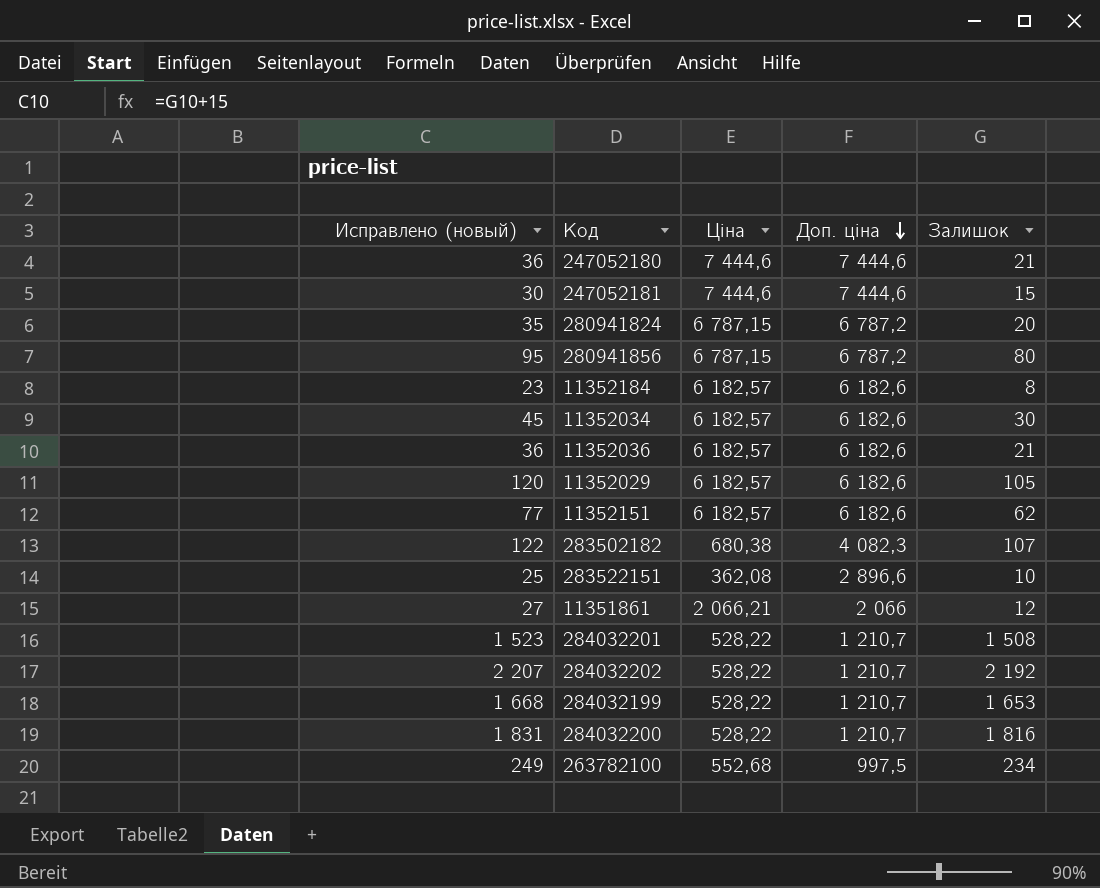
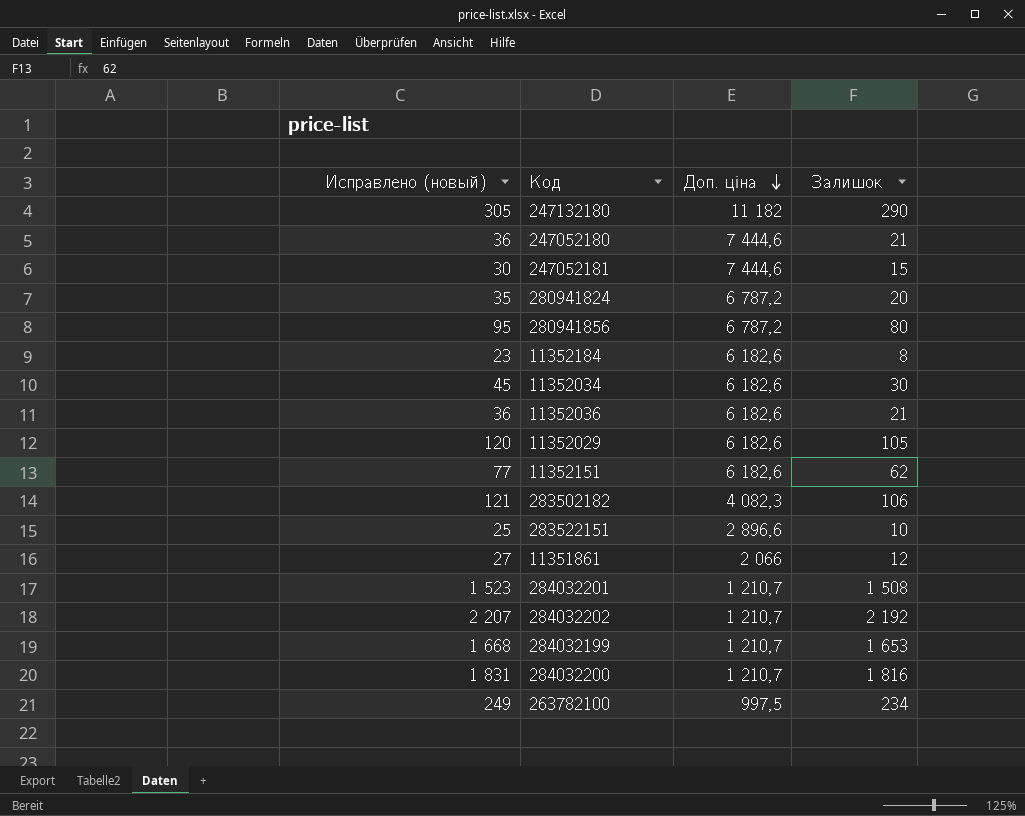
column Ціна | position: 3 -> none
row 247132180: none -> 305 | 11 182 | 290
283502182 | Исправлено (новый): 122 -> 121
283502182 | Залишок: 107 -> 106

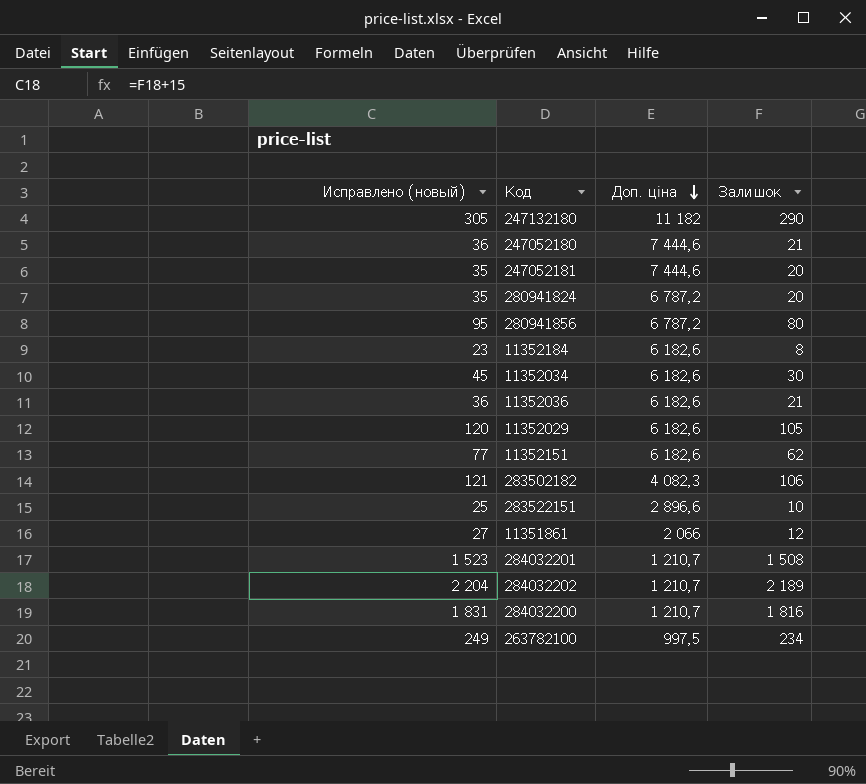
row 284032199: 1 668 | 1 210,7 | 1 653 -> none
247052181 | Исправлено (новый): 30 -> 35
247052181 | Залишок: 15 -> 20
284032202 | Исправлено (новый): 2 207 -> 2 204
284032202 | Залишок: 2 192 -> 2 189

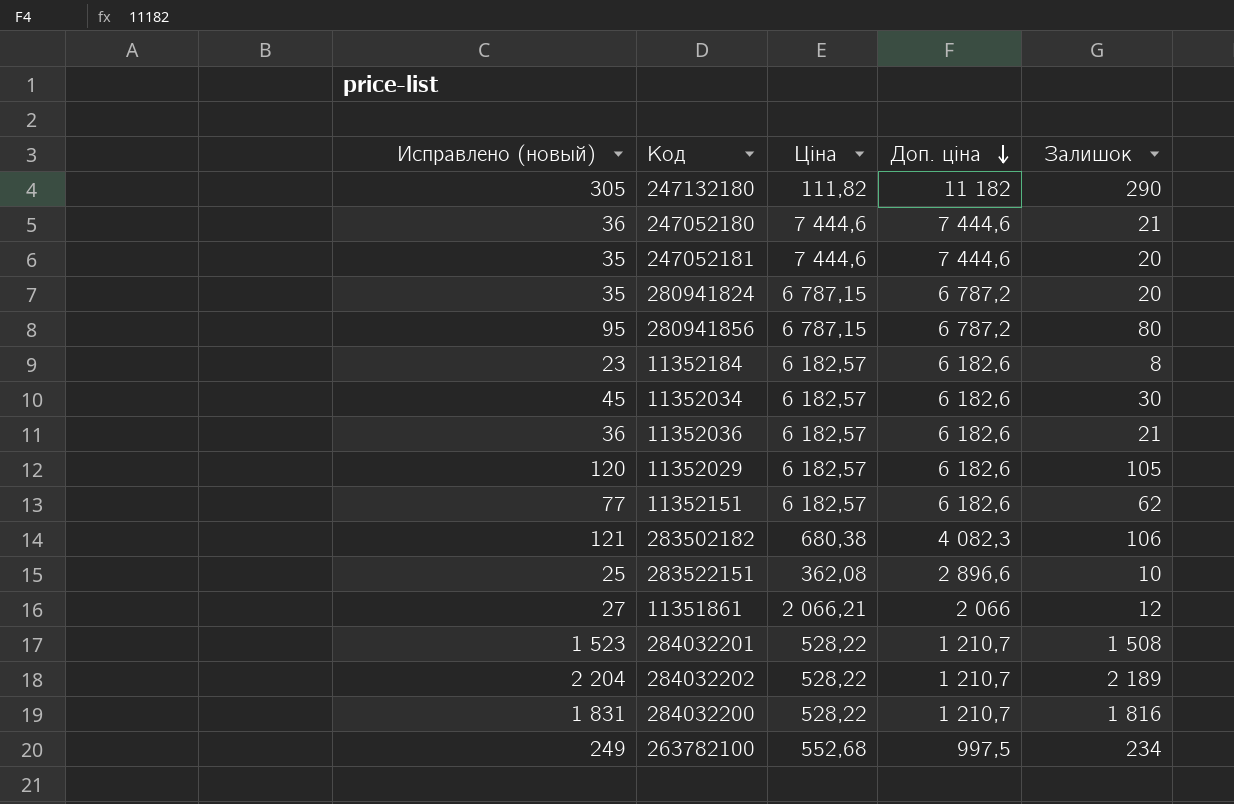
column Ціна | position: none -> 3

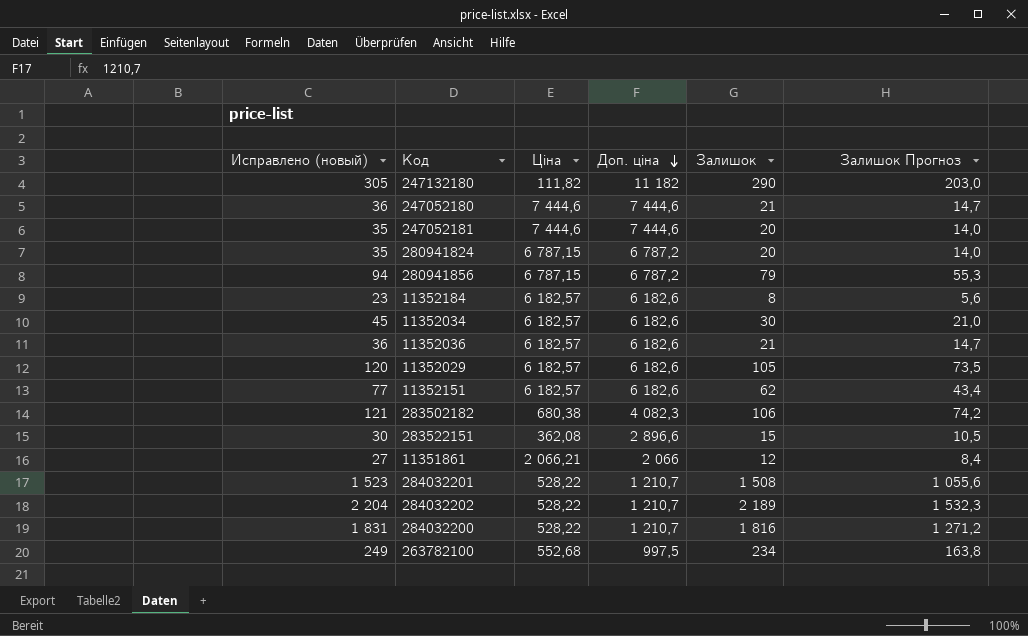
column Залишок Прогноз | formula: none -> [Залишок] * 0,7
280941856 | Исправлено (новый): 95 -> 94
280941856 | Залишок: 80 -> 79
283522151 | Исправлено (новый): 25 -> 30
283522151 | Залишок: 10 -> 15

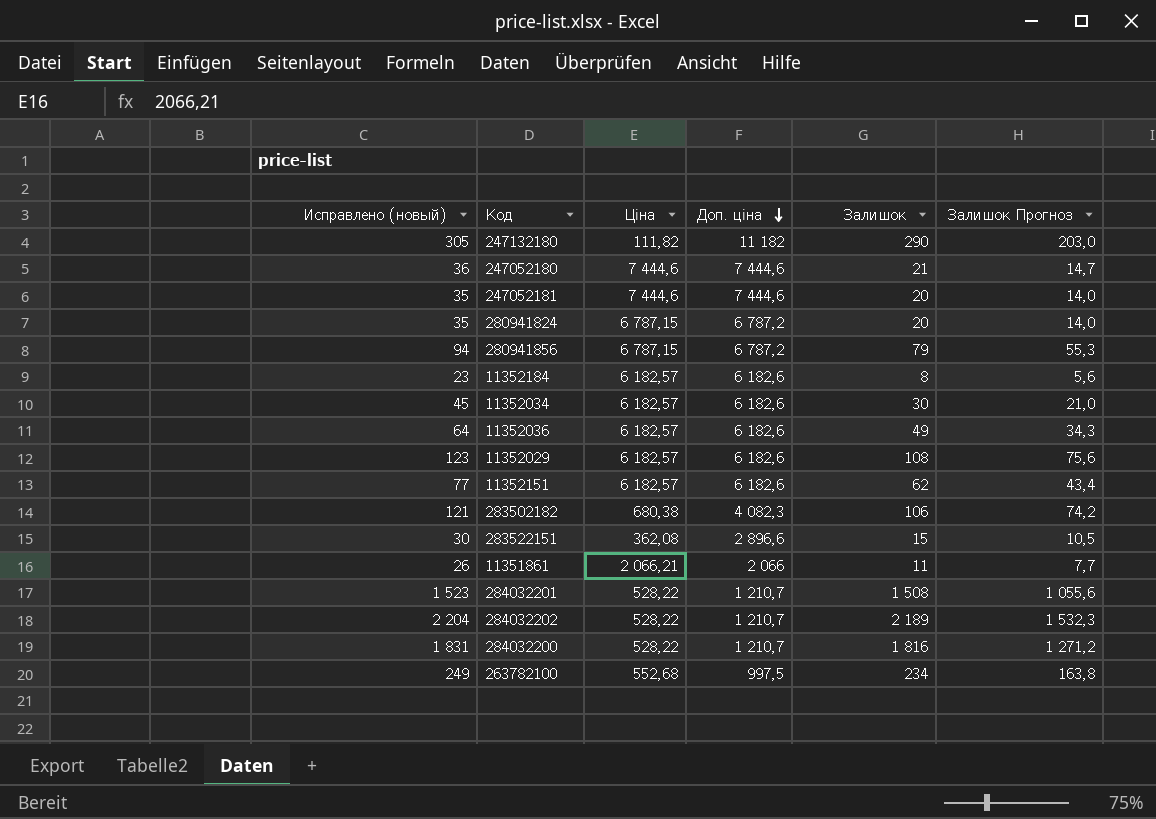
11352036 | Исправлено (новый): 36 -> 64
11352036 | Залишок: 21 -> 49
11352036 | Залишок Прогноз: 14,7 -> 34,3
11352029 | Исправлено (новый): 120 -> 123
11352029 | Залишок: 105 -> 108
11352029 | Залишок Прогноз: 73,5 -> 75,6
11351861 | Исправлено (новый): 27 -> 26
11351861 | Залишок: 12 -> 11
11351861 | Залишок Прогноз: 8,4 -> 7,7

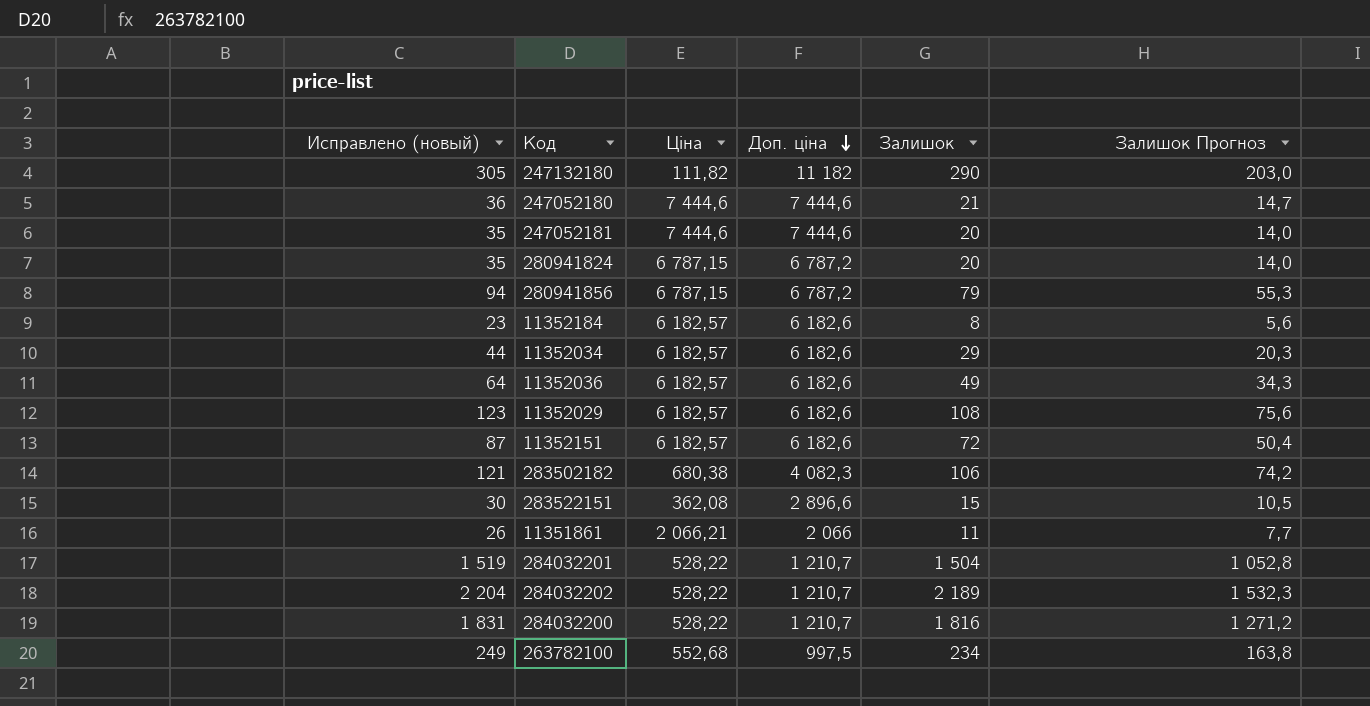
11352034 | Исправлено (новый): 45 -> 44
11352034 | Залишок: 30 -> 29
11352034 | Залишок Прогноз: 21,0 -> 20,3
11352151 | Исправлено (новый): 77 -> 87
11352151 | Залишок: 62 -> 72
11352151 | Залишок Прогноз: 43,4 -> 50,4
284032201 | Исправлено (новый): 1 523 -> 1 519
284032201 | Залишок: 1 508 -> 1 504
284032201 | Залишок Прогноз: 1 055,6 -> 1 052,8

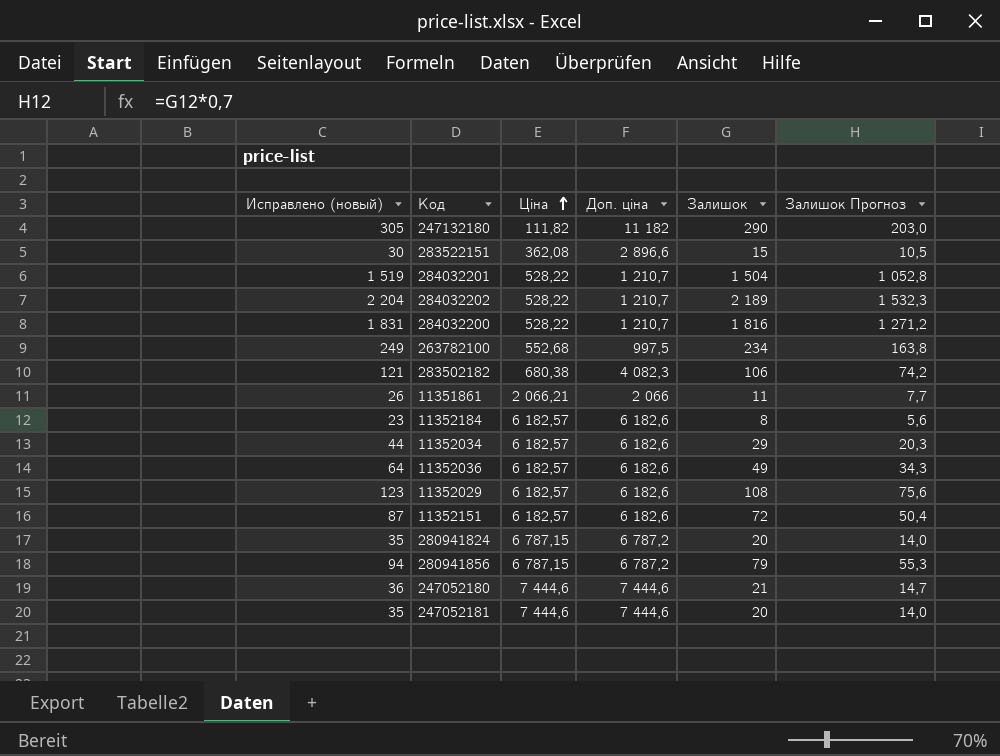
row order: Доп. ціна descending -> Ціна ascending

